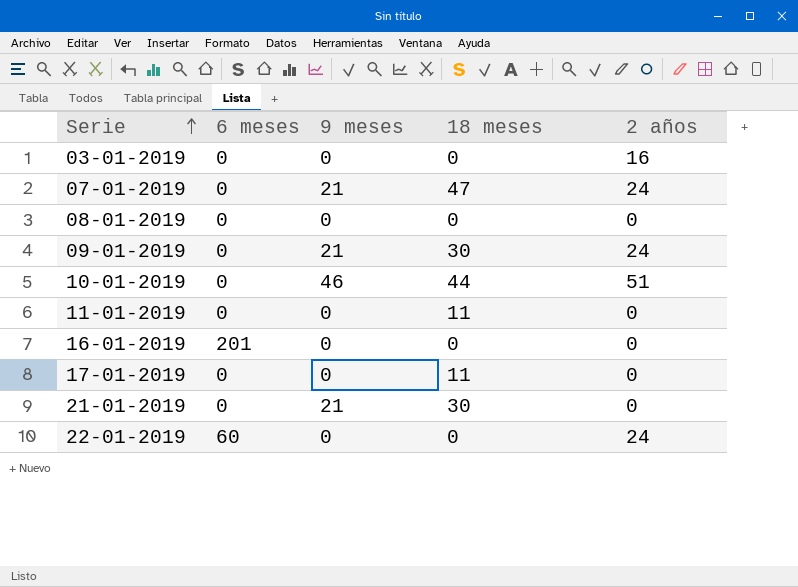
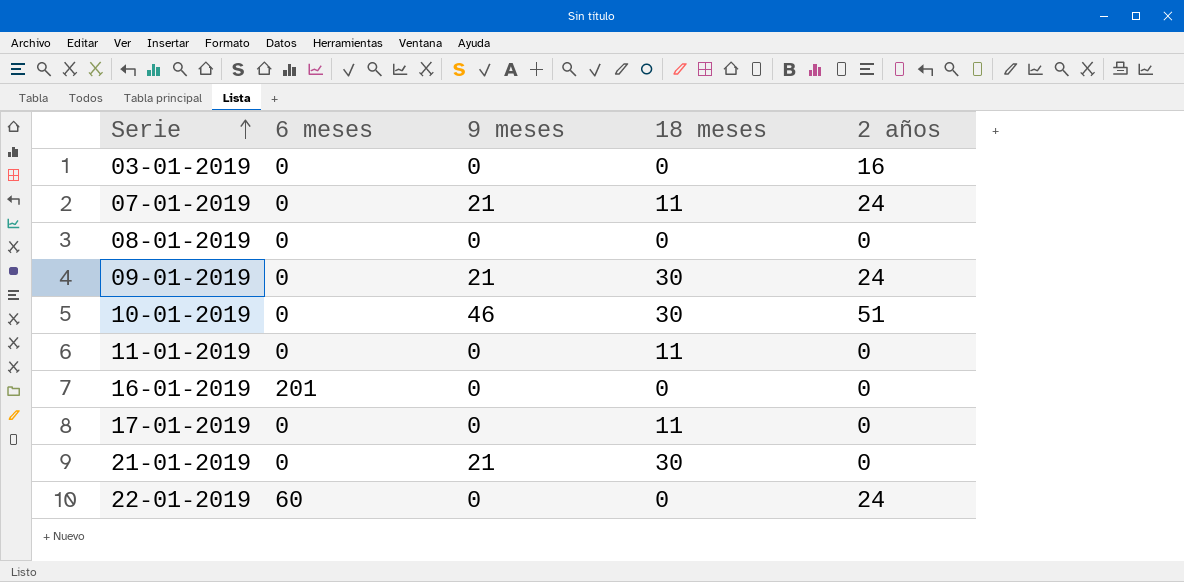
07-01-2019 | 18 meses: 47 -> 11
10-01-2019 | 18 meses: 44 -> 30

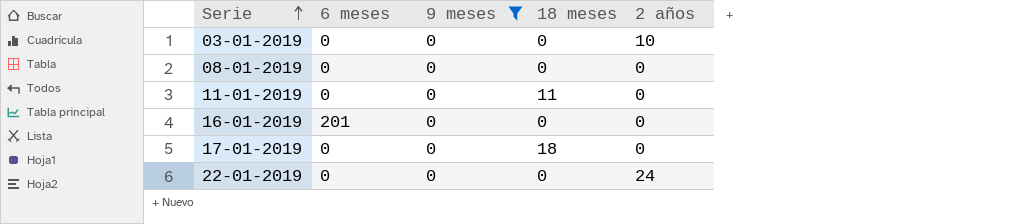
filter: none -> 9 meses = 0
03-01-2019 | 2 años: 16 -> 10
17-01-2019 | 18 meses: 11 -> 18
22-01-2019 | 6 meses: 60 -> 0

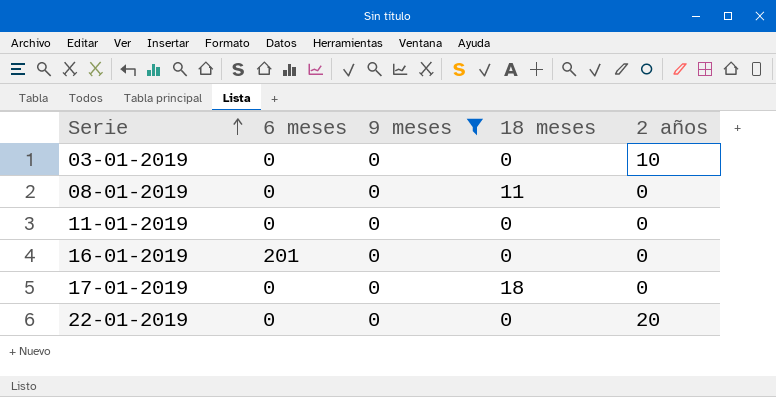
08-01-2019 | 18 meses: 0 -> 11
11-01-2019 | 18 meses: 11 -> 0
22-01-2019 | 2 años: 24 -> 20

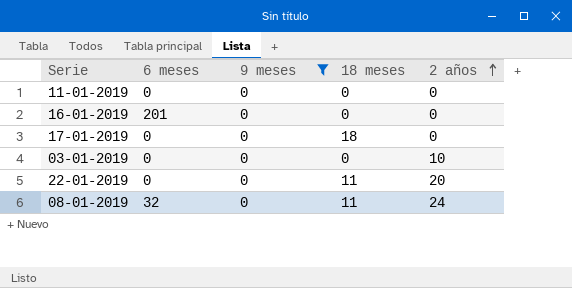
row order: Serie ascending -> 2 años ascending
22-01-2019 | 18 meses: 0 -> 11
08-01-2019 | 6 meses: 0 -> 32
08-01-2019 | 2 años: 0 -> 24

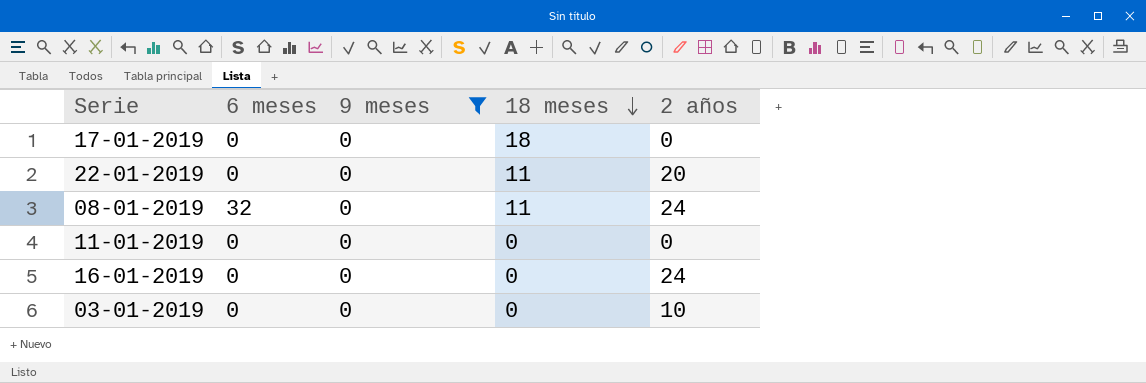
row order: 2 años ascending -> 18 meses descending
16-01-2019 | 6 meses: 201 -> 0
16-01-2019 | 2 años: 0 -> 24

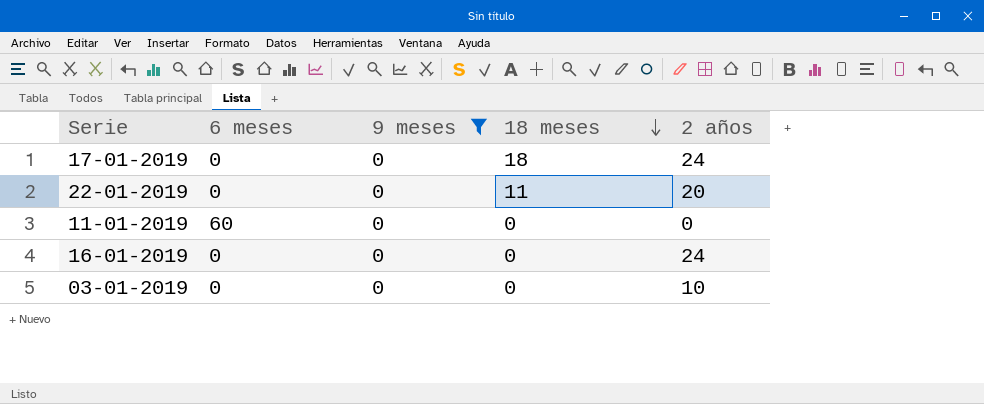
row 08-01-2019: 32 | 0 | 11 | 24 -> none
17-01-2019 | 2 años: 0 -> 24
11-01-2019 | 6 meses: 0 -> 60

